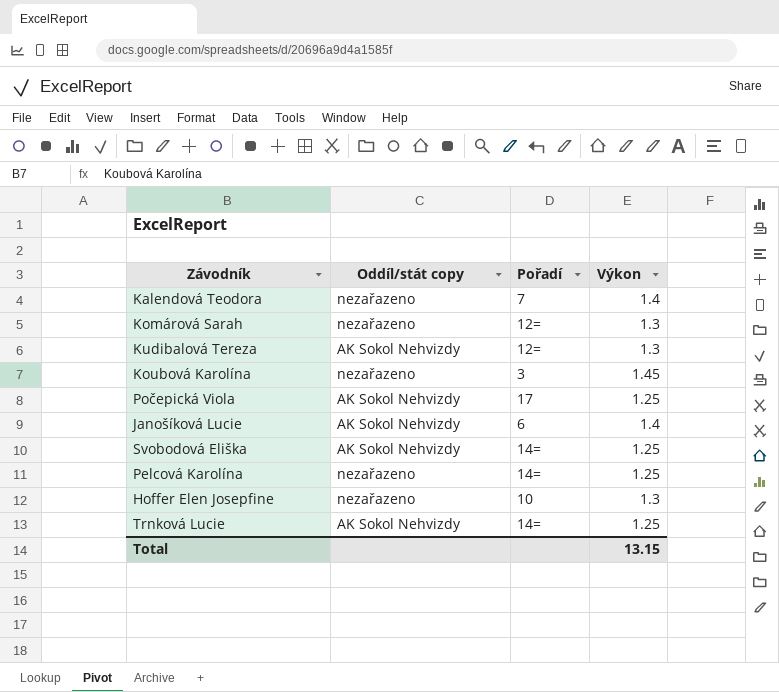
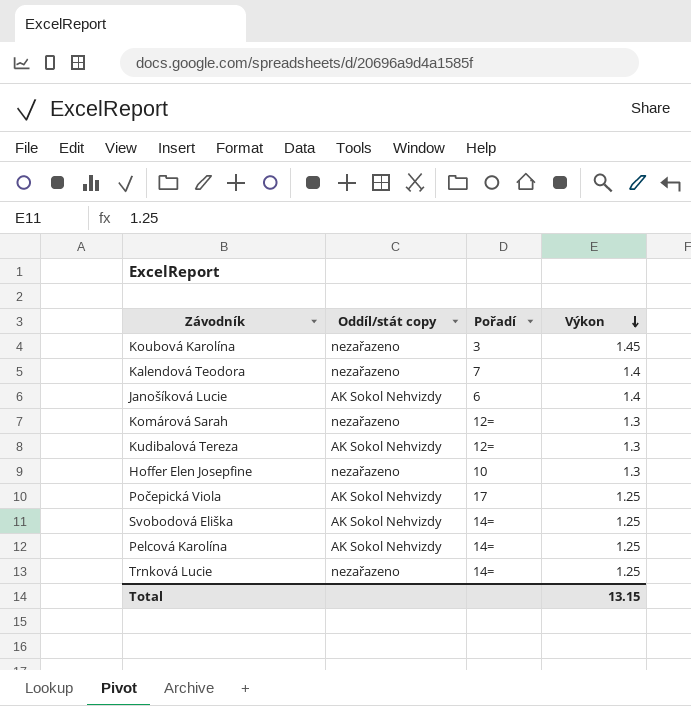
row order: none -> Výkon descending
Pelcová Karolína | Oddíl/stát copy: nezařazeno -> AK Sokol Nehvizdy
Trnková Lucie | Oddíl/stát copy: AK Sokol Nehvizdy -> nezařazeno

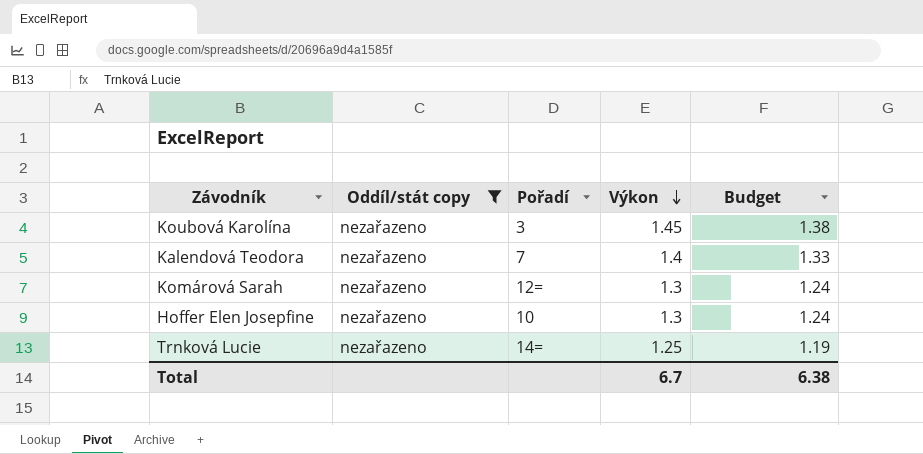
filter: none -> Oddíl/stát copy = nezařazeno
column Budget | formula: none -> [Výkon] * 0.95
Total | Výkon: 13.15 -> 6.7

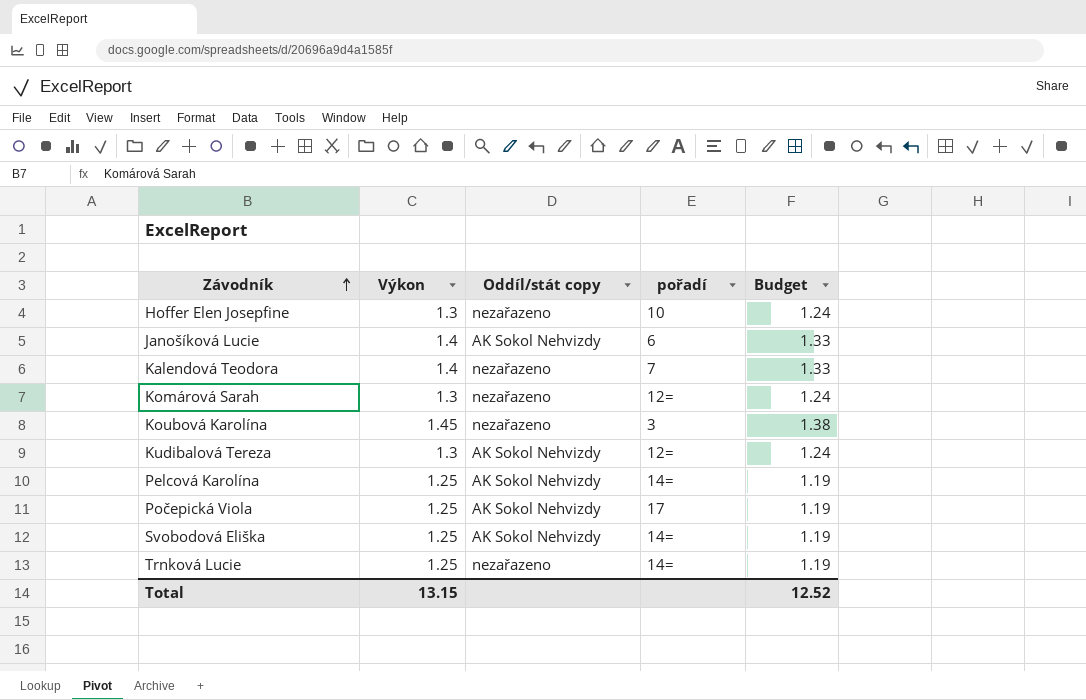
filter: Oddíl/stát copy = nezařazeno -> none
row order: Výkon descending -> Závodník ascending
column Výkon | position: 4 -> 2
column name: Pořadí -> pořadí
Total | Výkon: 6.7 -> 13.15
Total | Budget: 6.38 -> 12.52

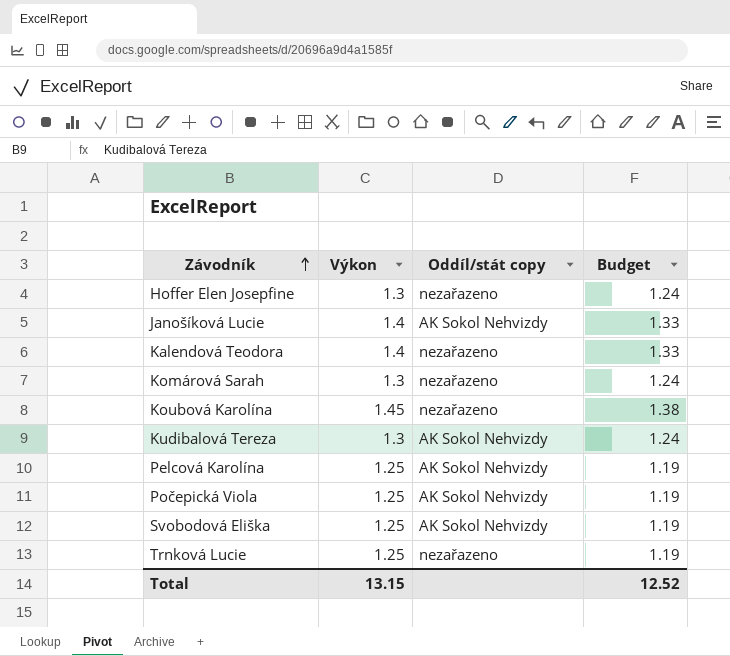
column pořadí | position: 4 -> none

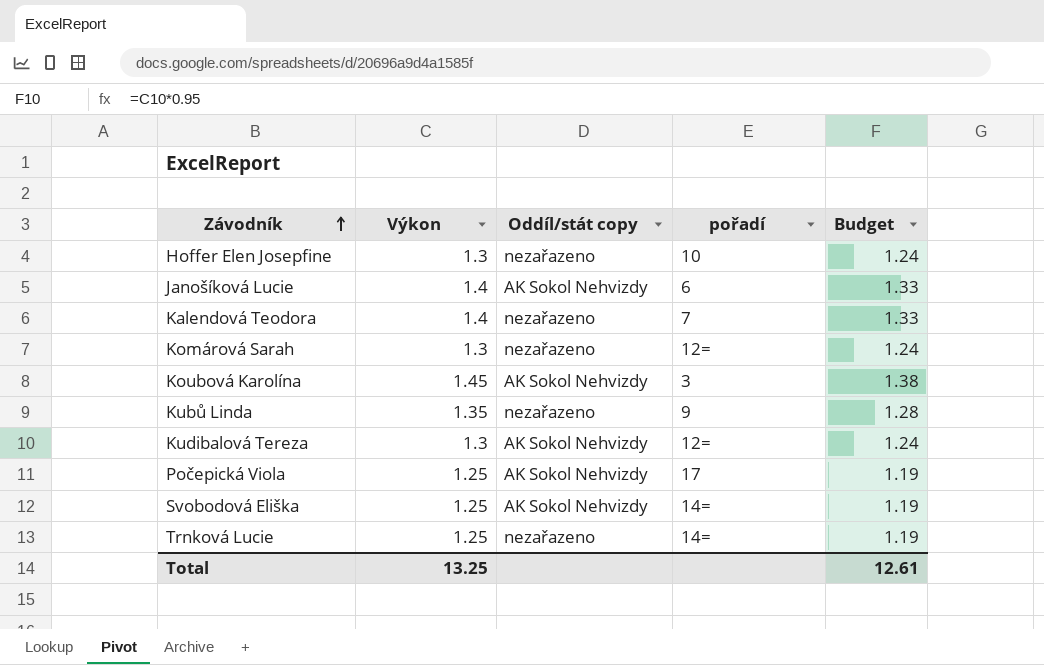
column pořadí | position: none -> 4
row Pelcová Karolína: 1.25 | AK Sokol Nehvizdy | 1.19 -> none
Koubová Karolína | Oddíl/stát copy: nezařazeno -> AK Sokol Nehvizdy
row Kubů Linda: none -> 1.35 | nezařazeno | 9 | 1.28
Total | Výkon: 13.15 -> 13.25
Total | Budget: 12.52 -> 12.61

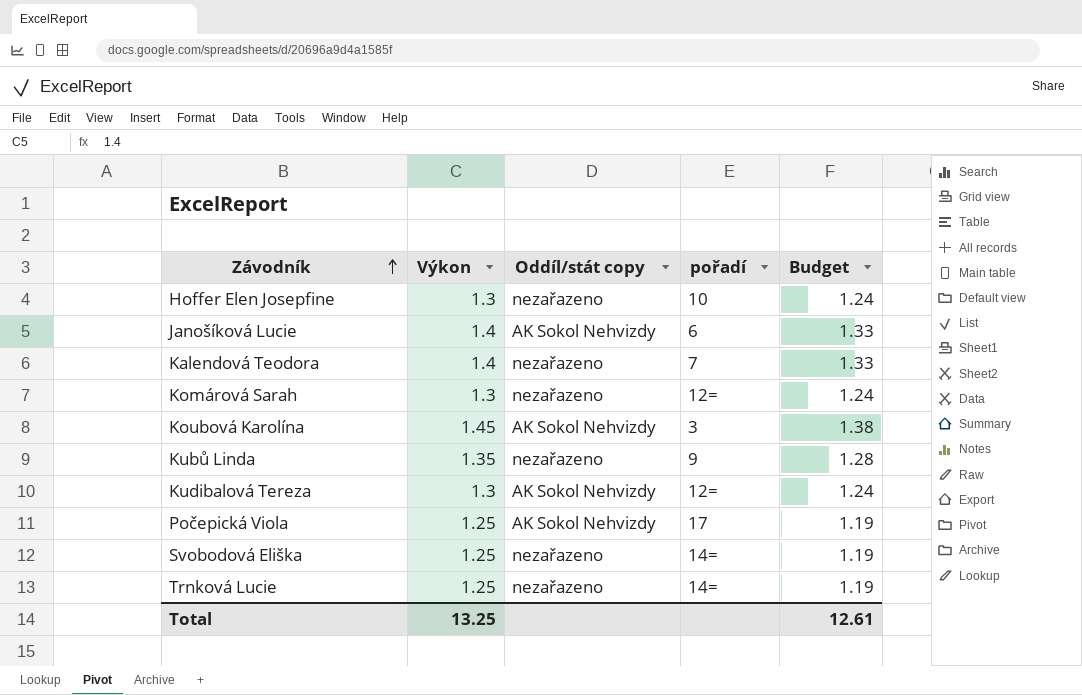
Svobodová Eliška | Oddíl/stát copy: AK Sokol Nehvizdy -> nezařazeno

